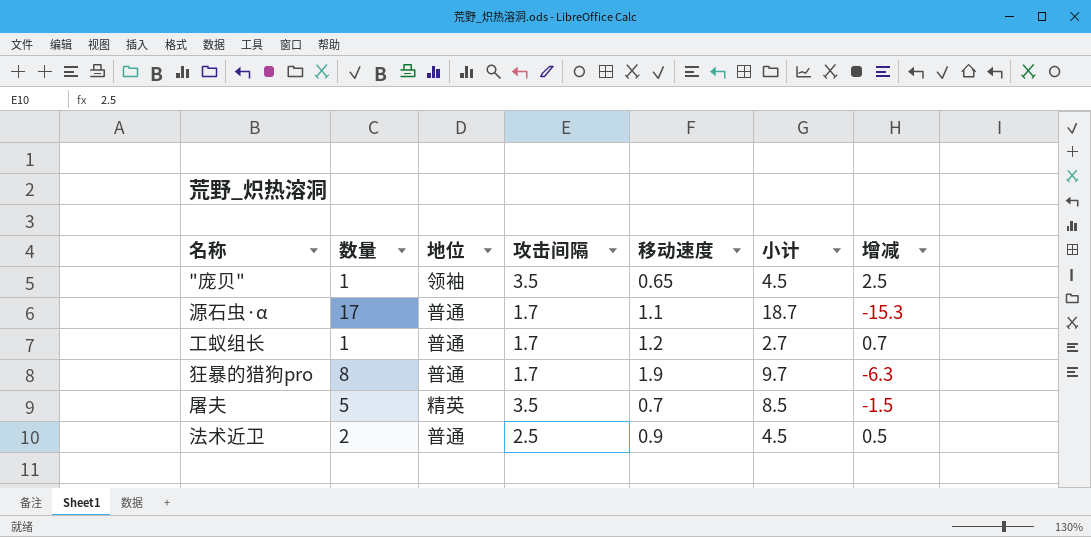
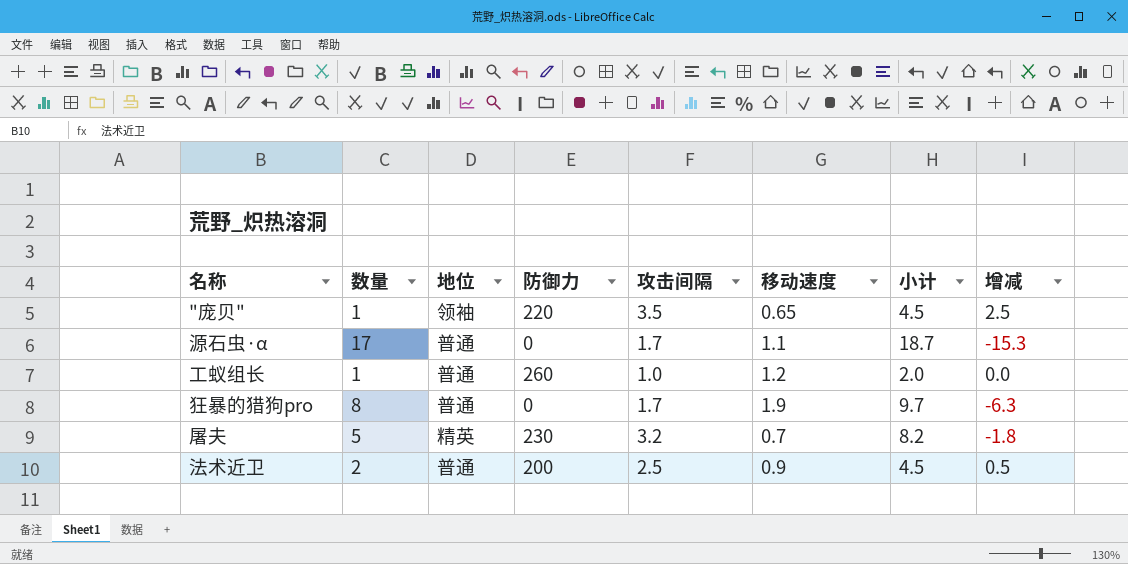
column 防御力 | position: none -> 4
工蚁组长 | 攻击间隔: 1.7 -> 1.0
工蚁组长 | 小计: 2.7 -> 2.0
工蚁组长 | 增减: 0.7 -> 0.0
屠夫 | 攻击间隔: 3.5 -> 3.2
屠夫 | 小计: 8.5 -> 8.2
屠夫 | 增减: -1.5 -> -1.8

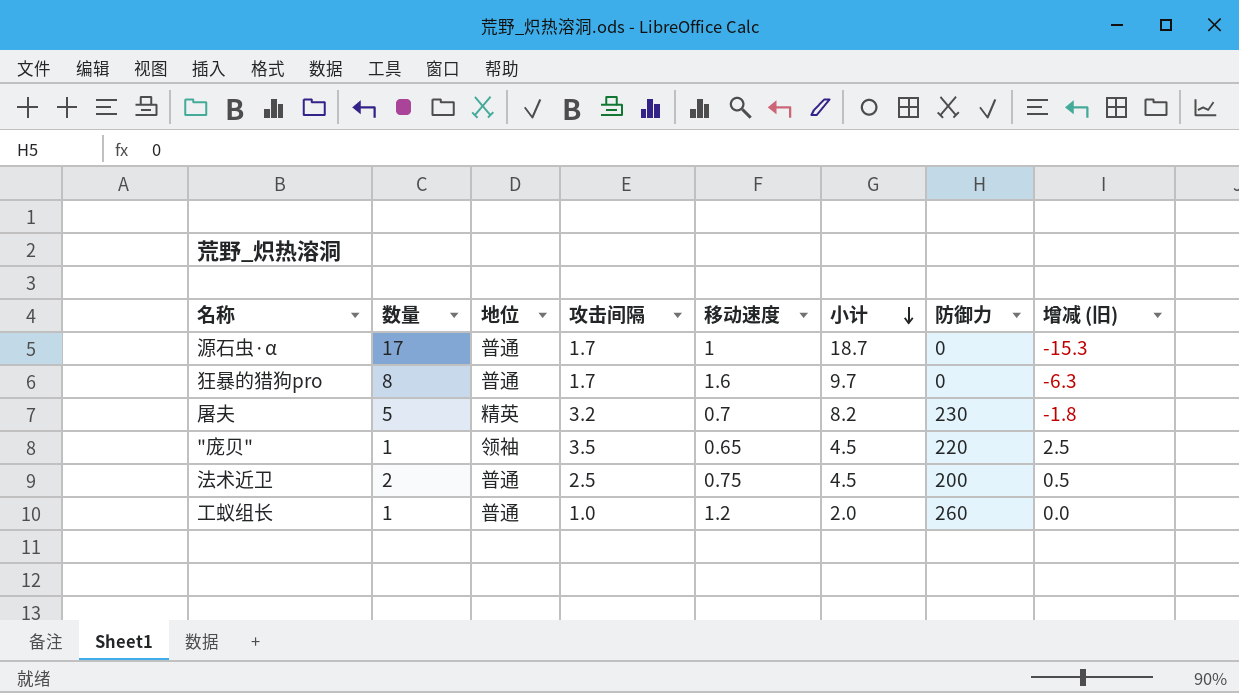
row order: none -> 小计 descending
column 防御力 | position: 4 -> 7
column name: 增减 -> 增减 (旧)
源石虫·α | 移动速度: 1.1 -> 1
狂暴的猎狗pro | 移动速度: 1.9 -> 1.6
法术近卫 | 移动速度: 0.9 -> 0.75

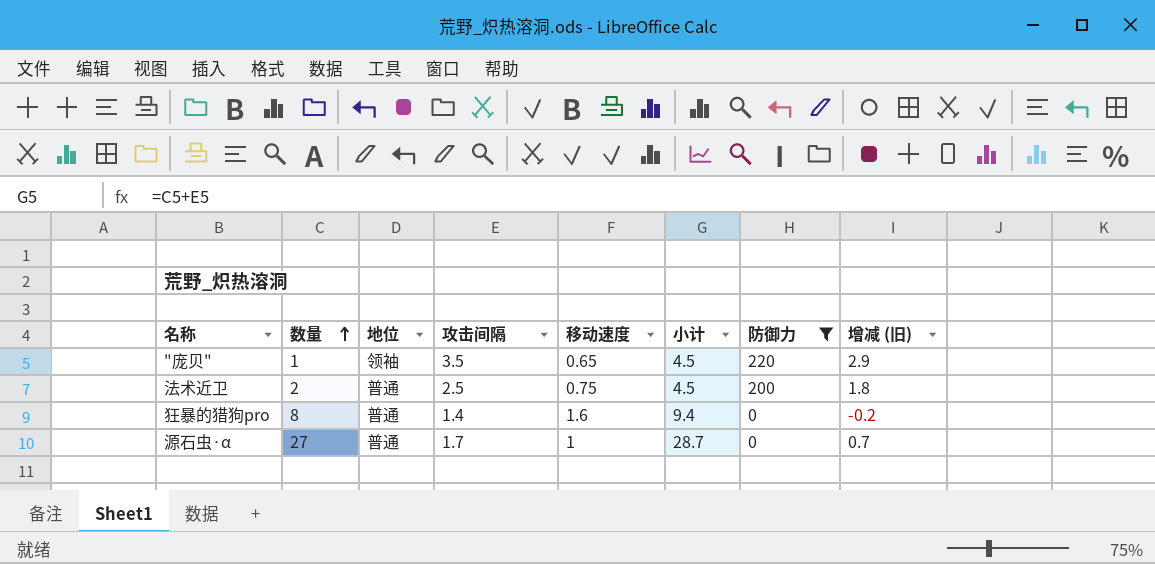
filter: none -> 防御力 <= 220
row order: 小计 descending -> 数量 ascending
column 增减 (旧) | formula: [攻击间隔] - [数量] -> [攻击间隔] - [移动速度]
狂暴的猎狗pro | 攻击间隔: 1.7 -> 1.4
狂暴的猎狗pro | 小计: 9.7 -> 9.4
源石虫·α | 数量: 17 -> 27
源石虫·α | 小计: 18.7 -> 28.7

